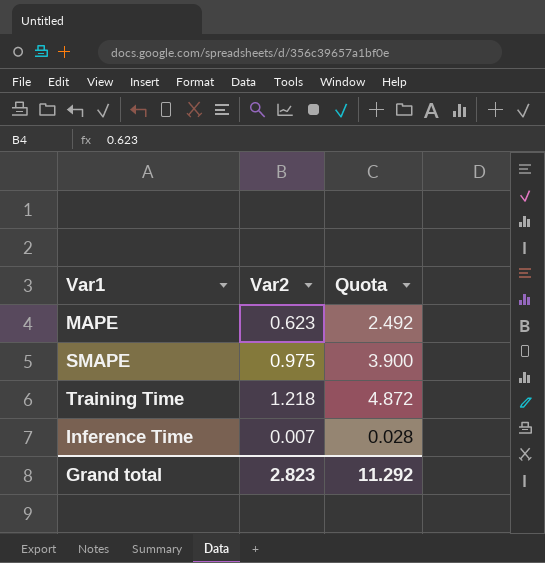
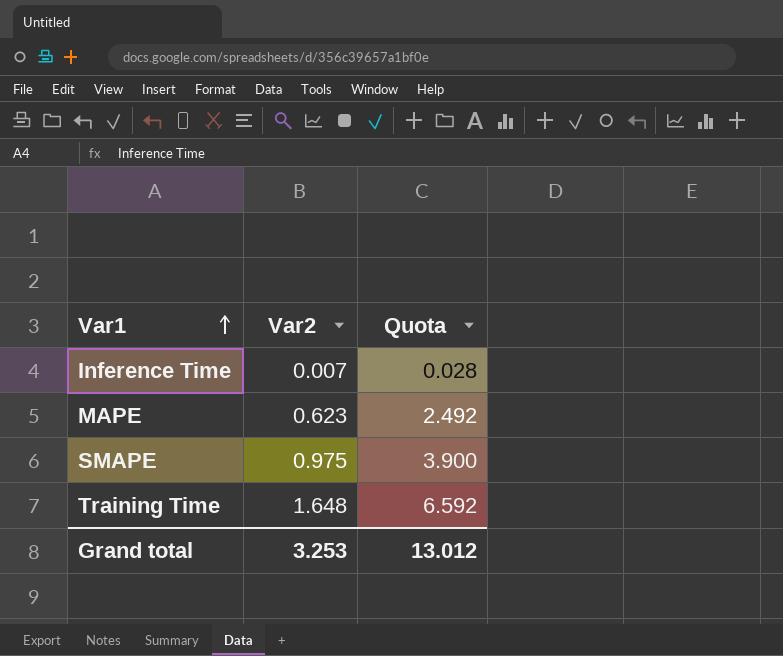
row order: none -> Var1 ascending
Training Time | Var2: 1.218 -> 1.648
Training Time | Quota: 4.872 -> 6.592
Grand total | Var2: 2.823 -> 3.253
Grand total | Quota: 11.292 -> 13.012

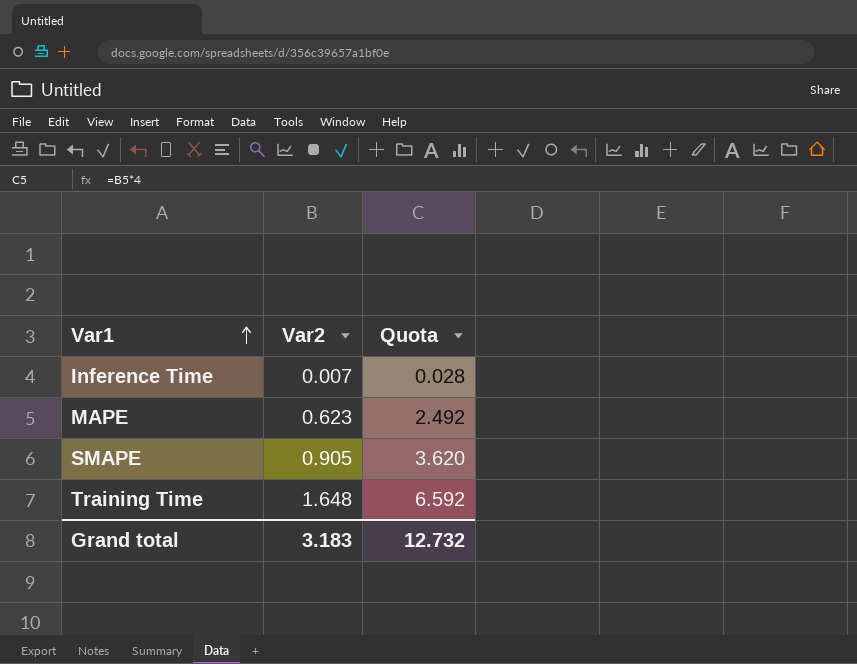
SMAPE | Var2: 0.975 -> 0.905
SMAPE | Quota: 3.900 -> 3.620
Grand total | Var2: 3.253 -> 3.183
Grand total | Quota: 13.012 -> 12.732

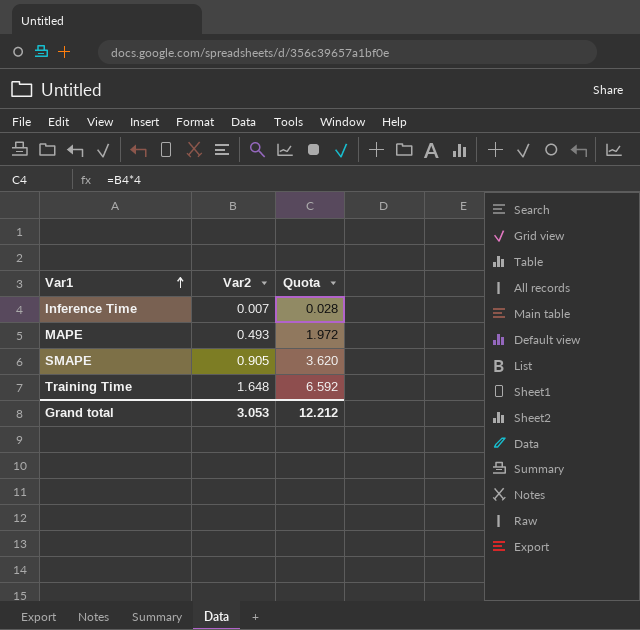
MAPE | Var2: 0.623 -> 0.493
MAPE | Quota: 2.492 -> 1.972
Grand total | Var2: 3.183 -> 3.053
Grand total | Quota: 12.732 -> 12.212

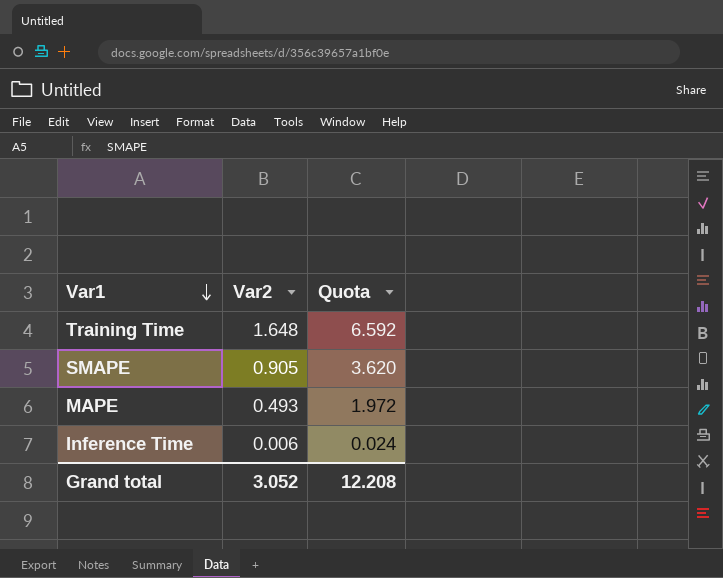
row order: Var1 ascending -> Var1 descending
Inference Time | Var2: 0.007 -> 0.006
Inference Time | Quota: 0.028 -> 0.024
Grand total | Var2: 3.053 -> 3.052
Grand total | Quota: 12.212 -> 12.208

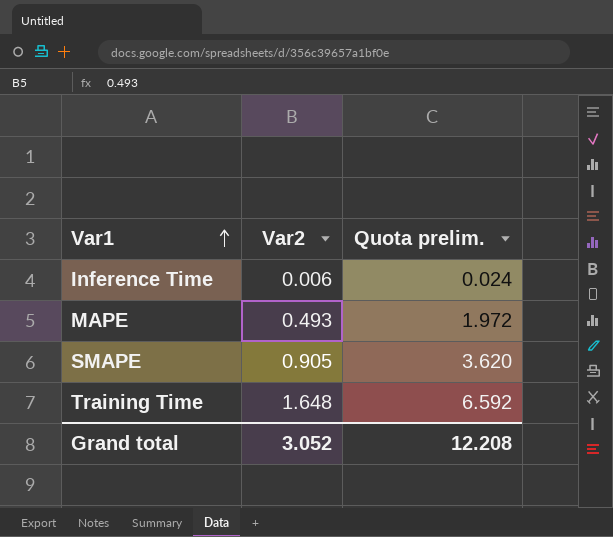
row order: Var1 descending -> Var1 ascending
column name: Quota -> Quota prelim.

